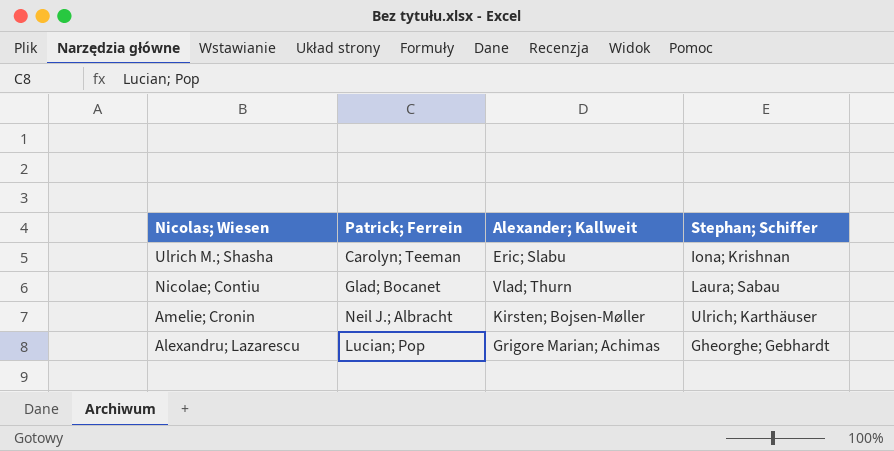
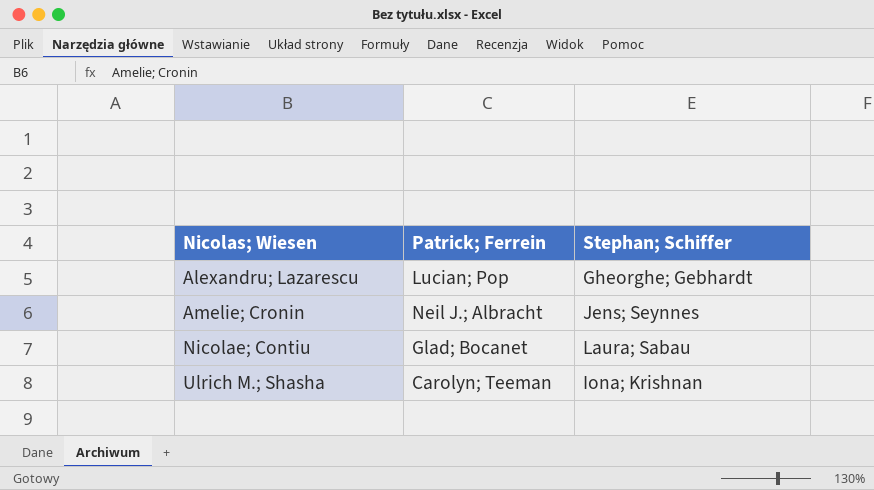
row order: Nicolas; Wiesen descending -> Nicolas; Wiesen ascending
column Alexander; Kallweit | position: 3 -> none
Amelie; Cronin | Stephan; Schiffer: Ulrich; Karthäuser -> Jens; Seynnes

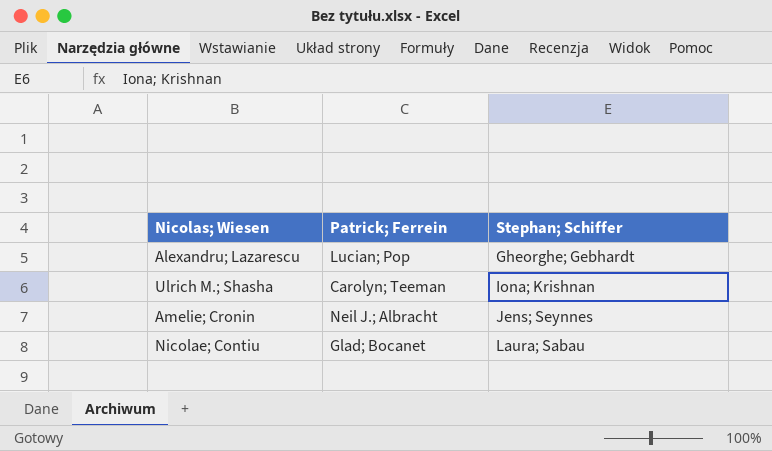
row order: Nicolas; Wiesen ascending -> Stephan; Schiffer ascending

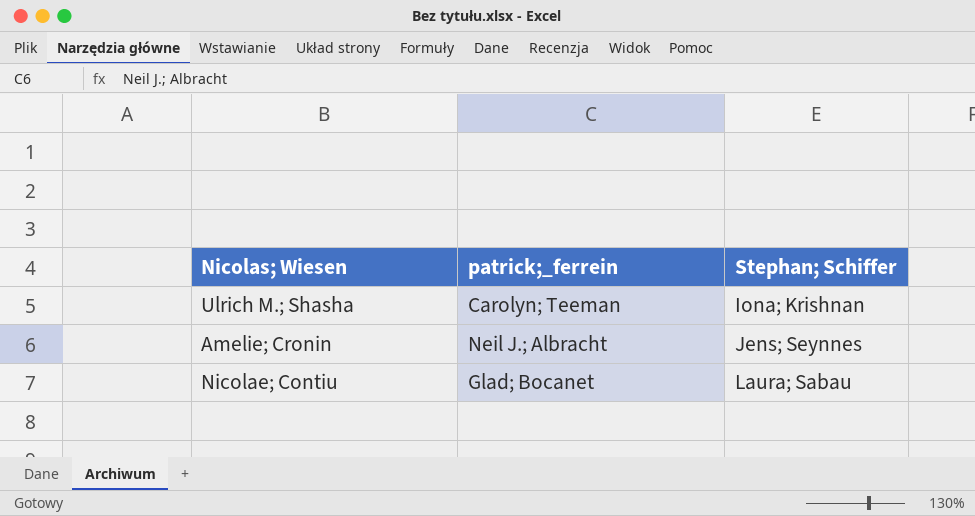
column name: Patrick; Ferrein -> patrick;_ferrein
row Alexandru; Lazarescu: Lucian; Pop | Gheorghe; Gebhardt -> none

